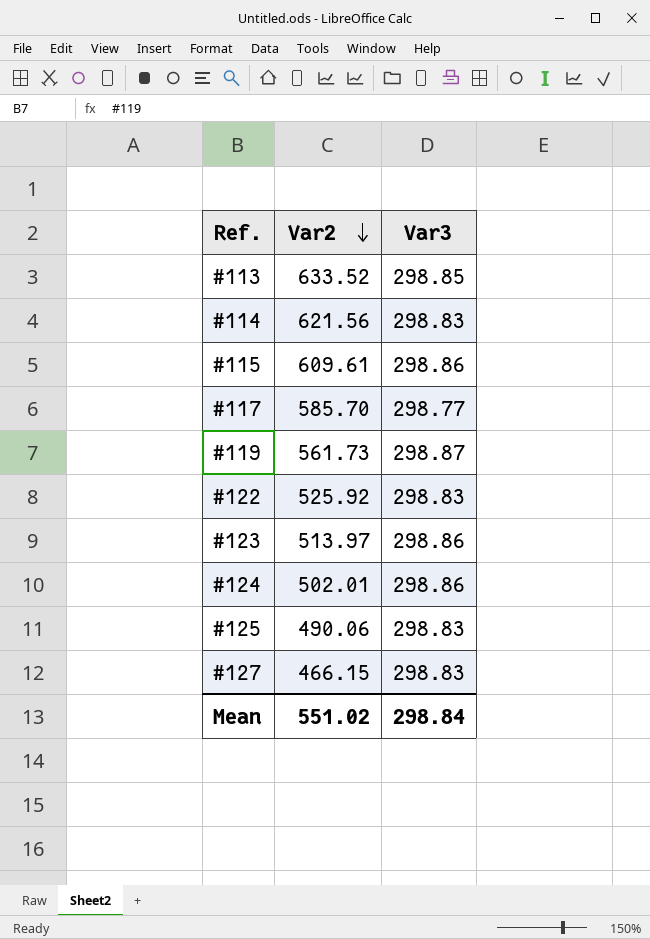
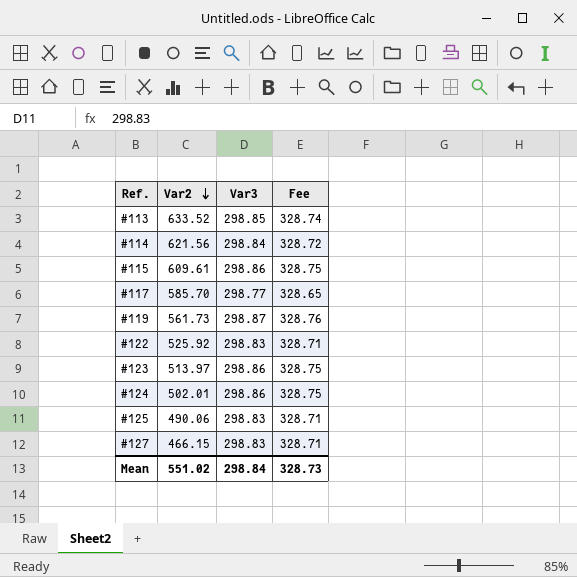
column Fee | formula: none -> [Var3] * 1.1
#114 | Var3: 298.83 -> 298.84

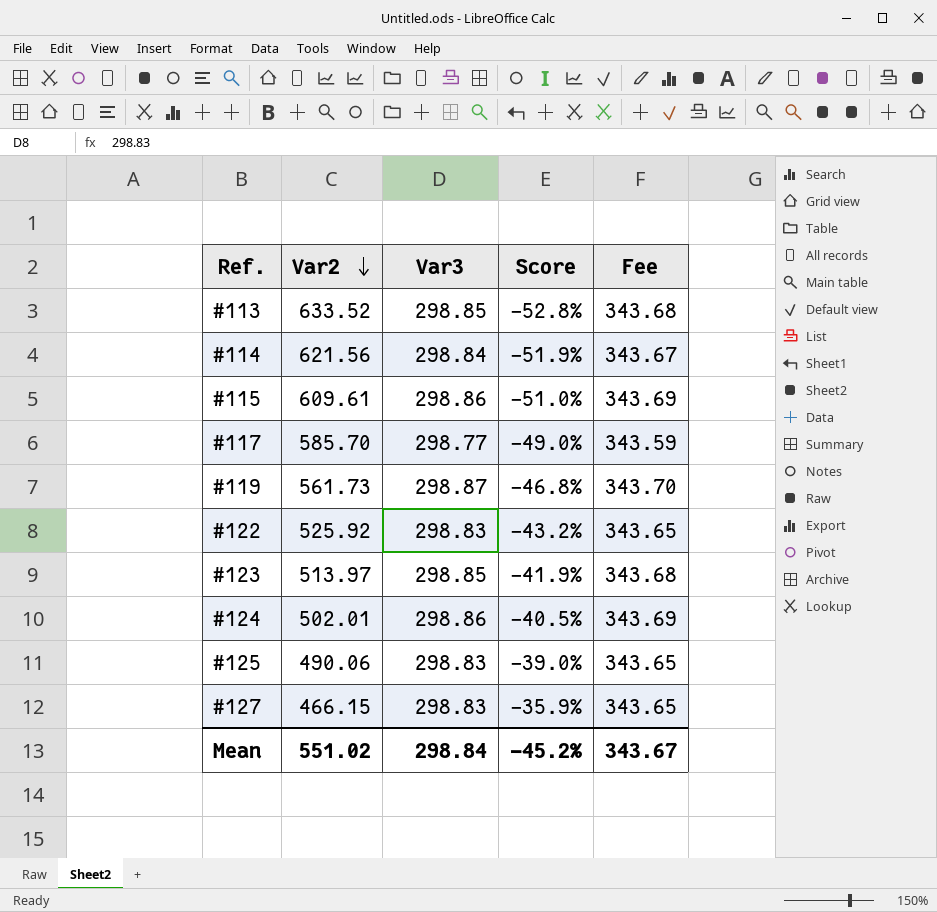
column Score | formula: none -> ([Var3] - [Var2]) / [Var2]
column Fee | formula: [Var3] * 1.1 -> [Var3] * 1.15
#123 | Var3: 298.86 -> 298.85
Mean | Fee: 328.73 -> 343.67

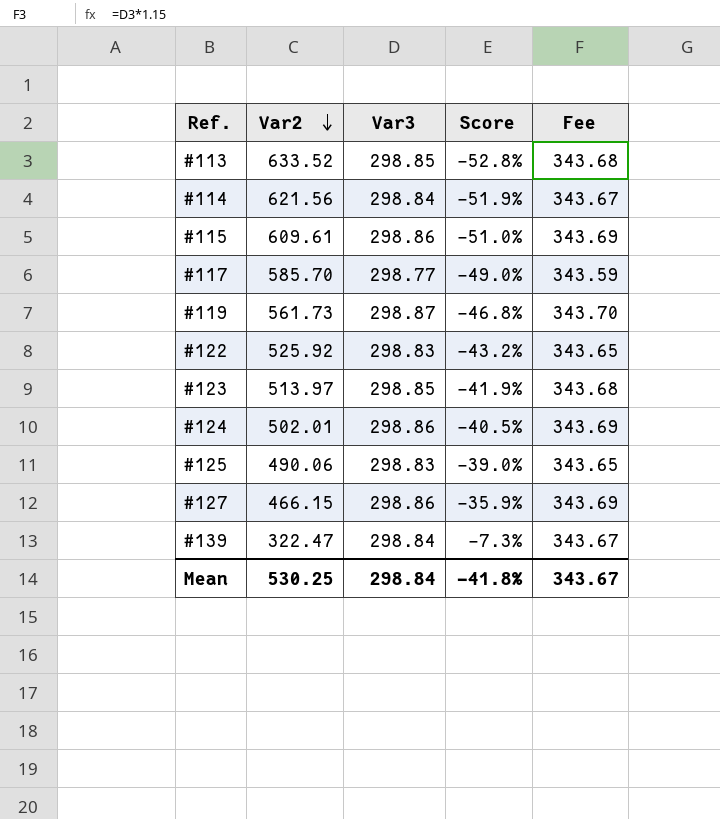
#127 | Var3: 298.83 -> 298.86
#127 | Fee: 343.65 -> 343.69
row #139: none -> 322.47 | 298.84 | -7.3% | 343.67
Mean | Var2: 551.02 -> 530.25
Mean | Score: -45.2% -> -41.8%

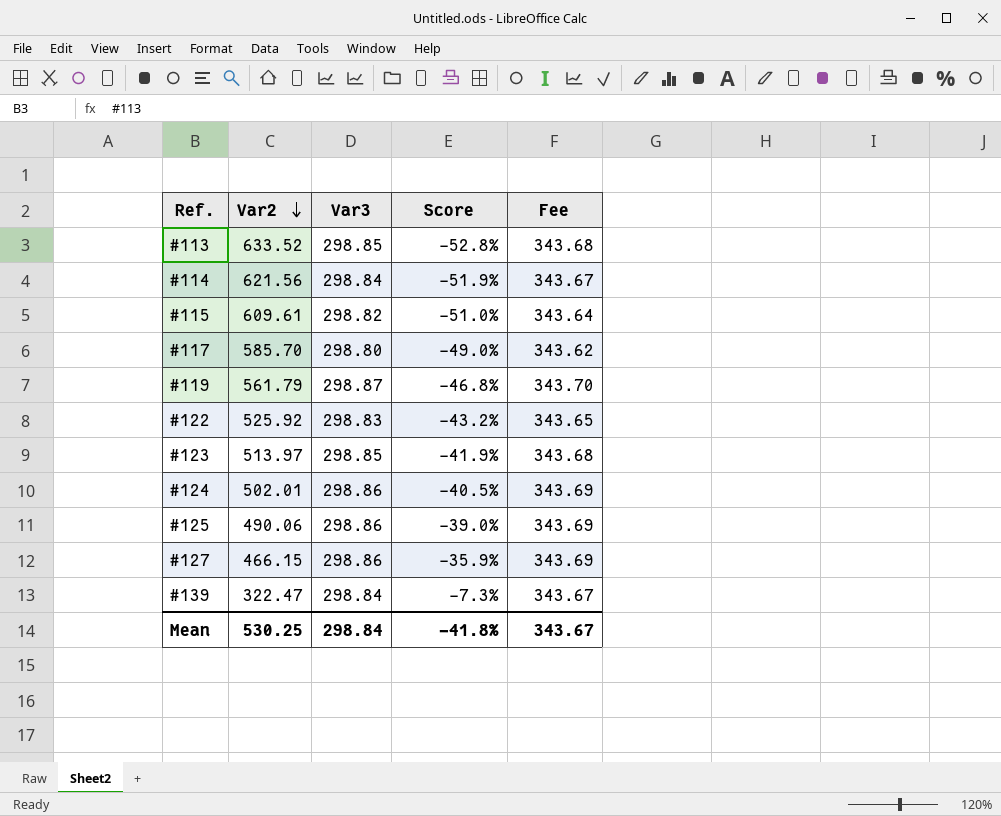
#115 | Var3: 298.86 -> 298.82
#115 | Fee: 343.69 -> 343.64
#117 | Var3: 298.77 -> 298.80
#117 | Fee: 343.59 -> 343.62
#119 | Var2: 561.73 -> 561.79
#125 | Var3: 298.83 -> 298.86
#125 | Fee: 343.65 -> 343.69

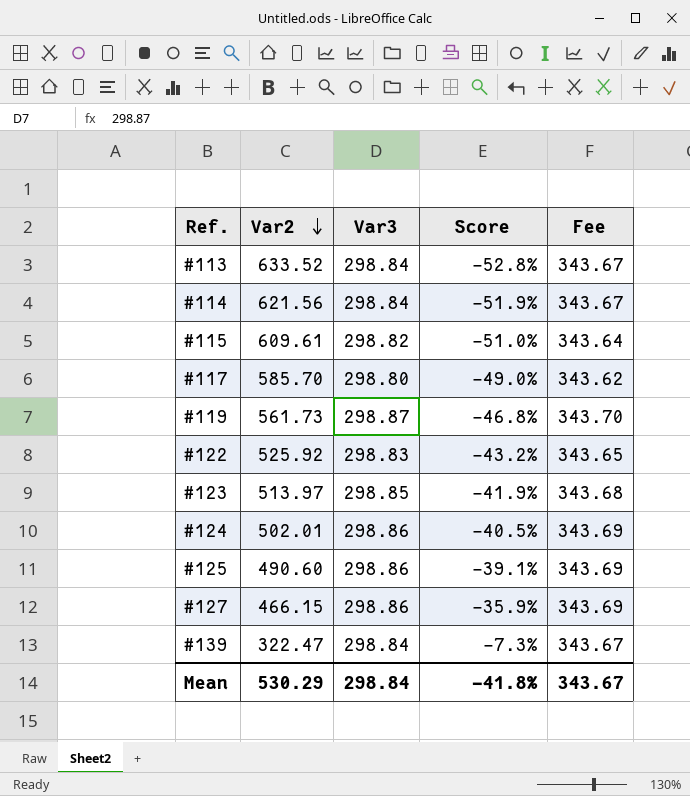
#113 | Var3: 298.85 -> 298.84
#113 | Fee: 343.68 -> 343.67
#119 | Var2: 561.79 -> 561.73
#125 | Var2: 490.06 -> 490.60
#125 | Score: -39.0% -> -39.1%
Mean | Var2: 530.25 -> 530.29

